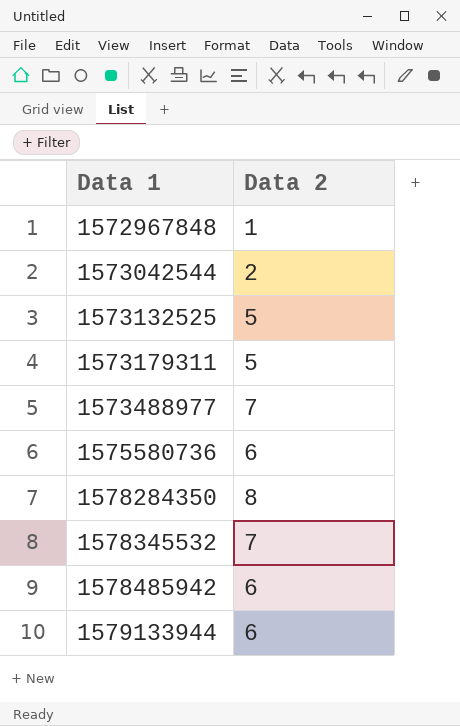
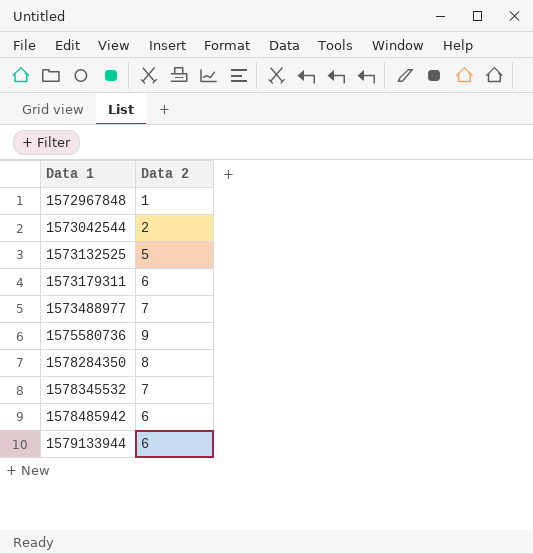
1573179311 | Data 2: 5 -> 6
1575580736 | Data 2: 6 -> 9

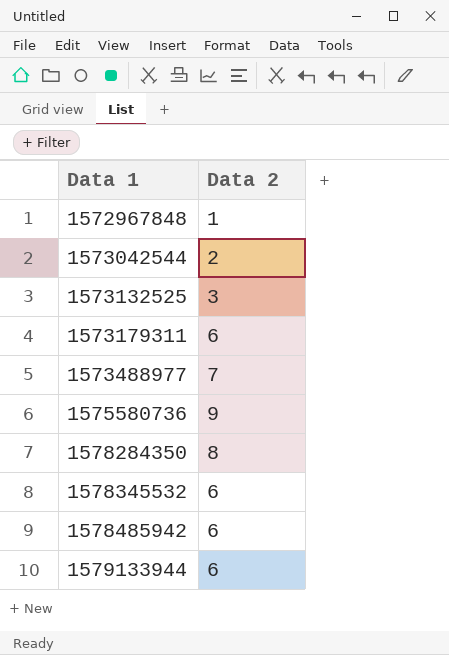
1573132525 | Data 2: 5 -> 3
1578345532 | Data 2: 7 -> 6

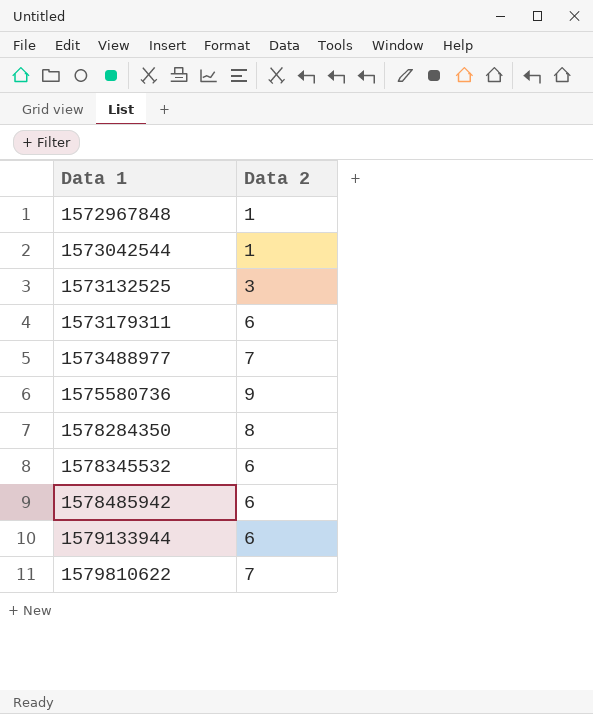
1573042544 | Data 2: 2 -> 1
row 1579810622: none -> 7

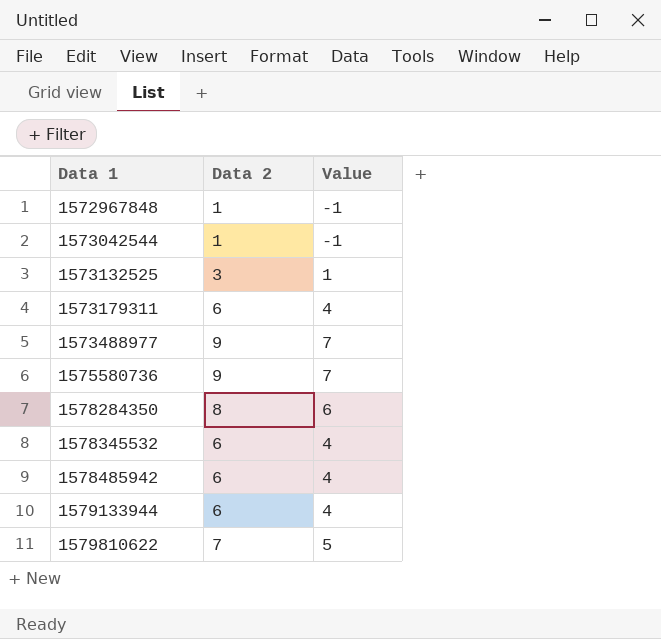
column Value | formula: none -> [Data 2] - 2
1573488977 | Data 2: 7 -> 9

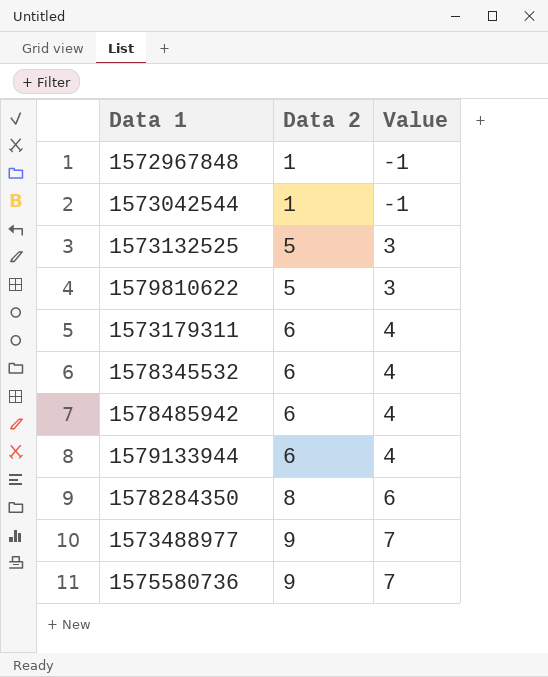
row order: Data 1 ascending -> Data 2 ascending
1573132525 | Data 2: 3 -> 5
1573132525 | Value: 1 -> 3
1579810622 | Data 2: 7 -> 5
1579810622 | Value: 5 -> 3

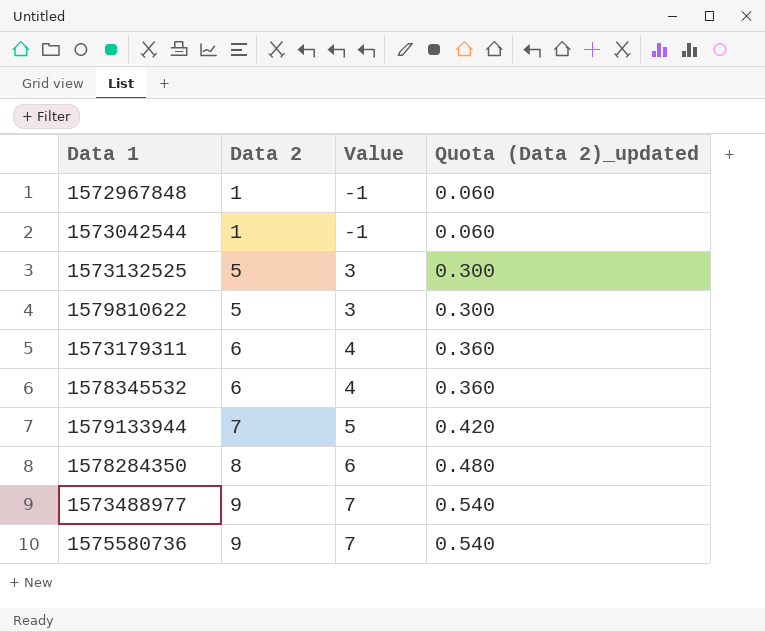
column Quota (Data 2)_updated | formula: none -> [Data 2] * 0.06
row 1578485942: 6 | 4 -> none
1579133944 | Data 2: 6 -> 7
1579133944 | Value: 4 -> 5

